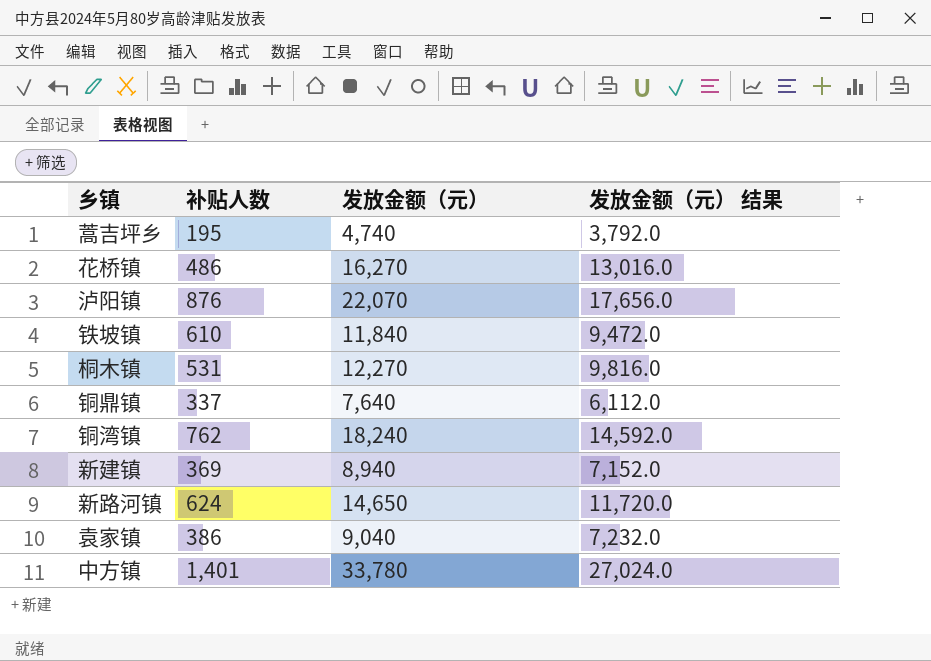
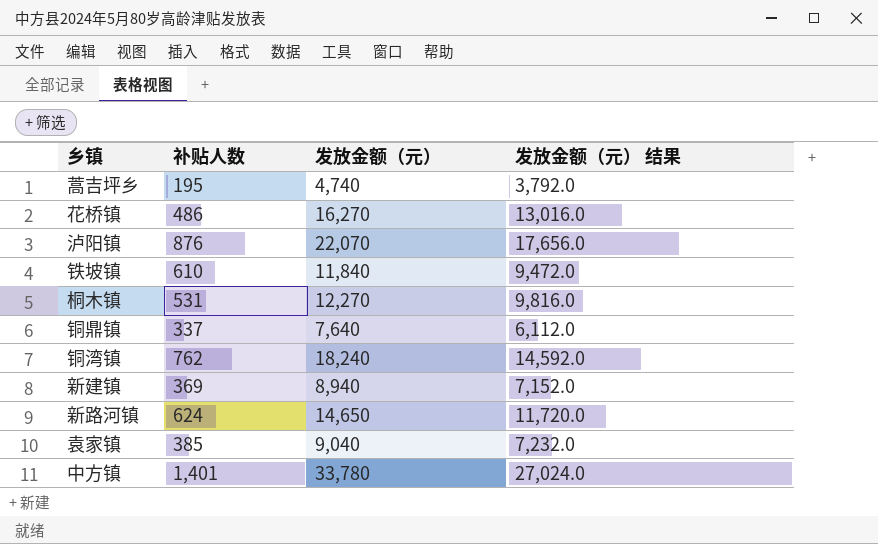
袁家镇 | 补贴人数: 386 -> 385

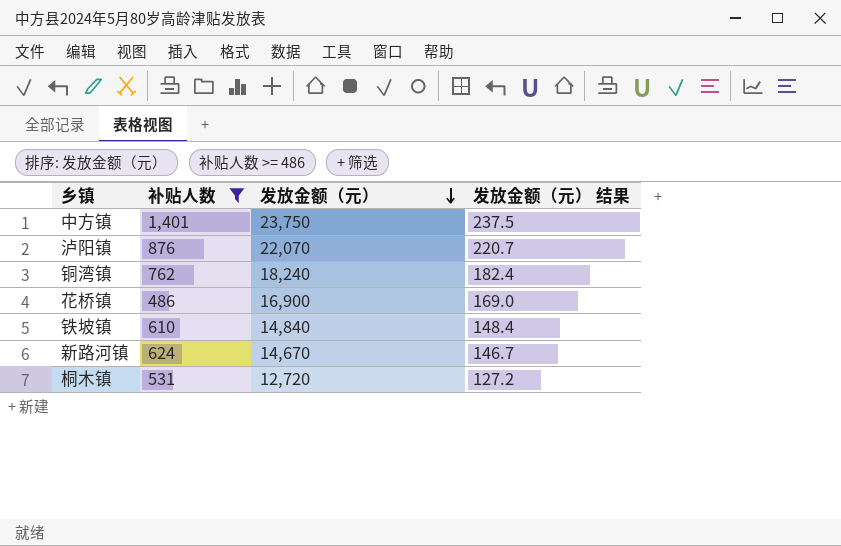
filter: none -> 补贴人数 >= 486
row order: none -> 发放金额（元） descending
column 发放金额（元） 结果 | formula: [发放金额（元）] * 0.8 -> [发放金额（元）] * 0.01
中方镇 | 发放金额（元）: 33,780 -> 23,750
花桥镇 | 发放金额（元）: 16,270 -> 16,900
铁坡镇 | 发放金额（元）: 11,840 -> 14,840
新路河镇 | 发放金额（元）: 14,650 -> 14,670
桐木镇 | 发放金额（元）: 12,270 -> 12,720

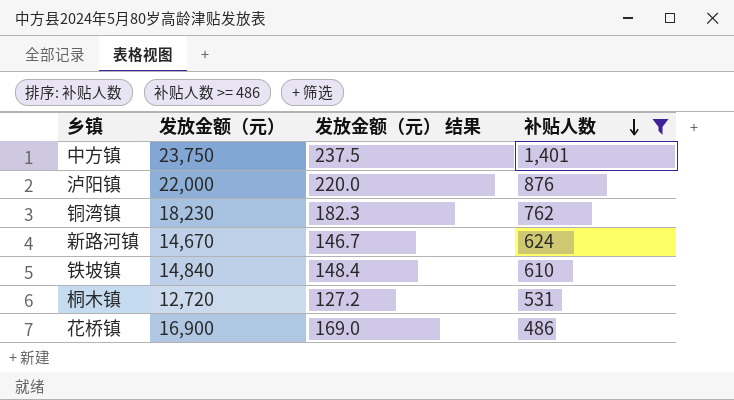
row order: 发放金额（元） descending -> 补贴人数 descending
column 补贴人数 | position: 2 -> 4
泸阳镇 | 发放金额（元）: 22,070 -> 22,000
泸阳镇 | 发放金额（元） 结果: 220.7 -> 220.0
铜湾镇 | 发放金额（元）: 18,240 -> 18,230
铜湾镇 | 发放金额（元） 结果: 182.4 -> 182.3

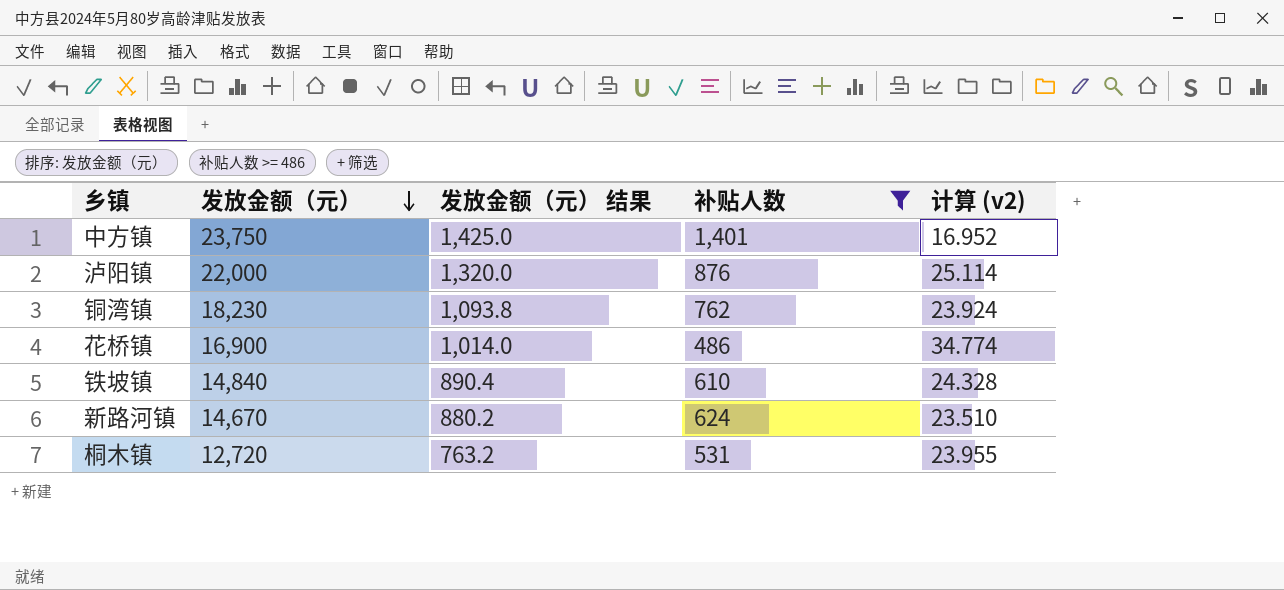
row order: 补贴人数 descending -> 发放金额（元） descending
column 发放金额（元） 结果 | formula: [发放金额（元）] * 0.01 -> [发放金额（元）] * 0.06
column 计算 (v2) | formula: none -> [发放金额（元）] / [补贴人数]

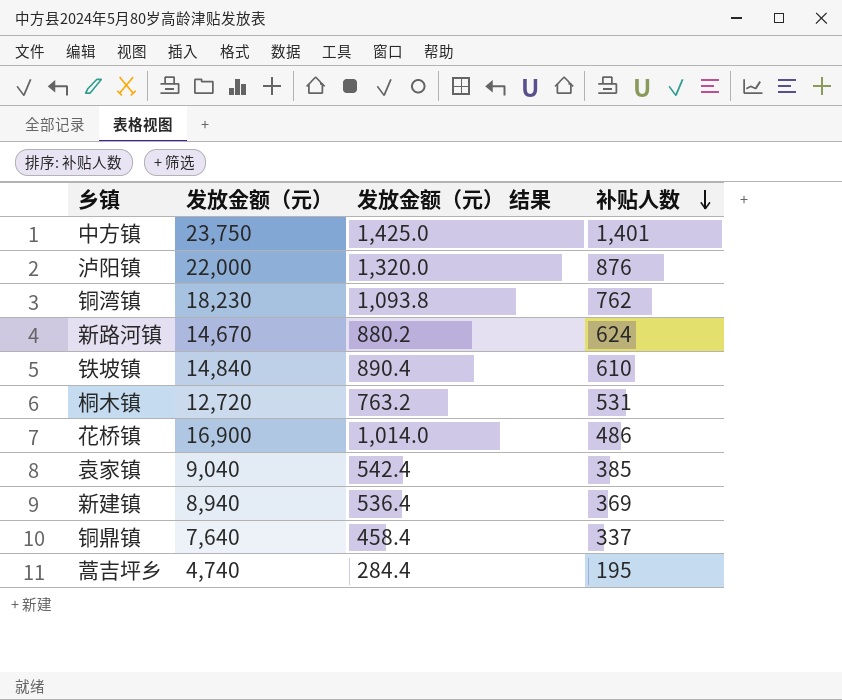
filter: 补贴人数 >= 486 -> none
row order: 发放金额（元） descending -> 补贴人数 descending
column 计算 (v2) | formula: [发放金额（元）] / [补贴人数] -> none

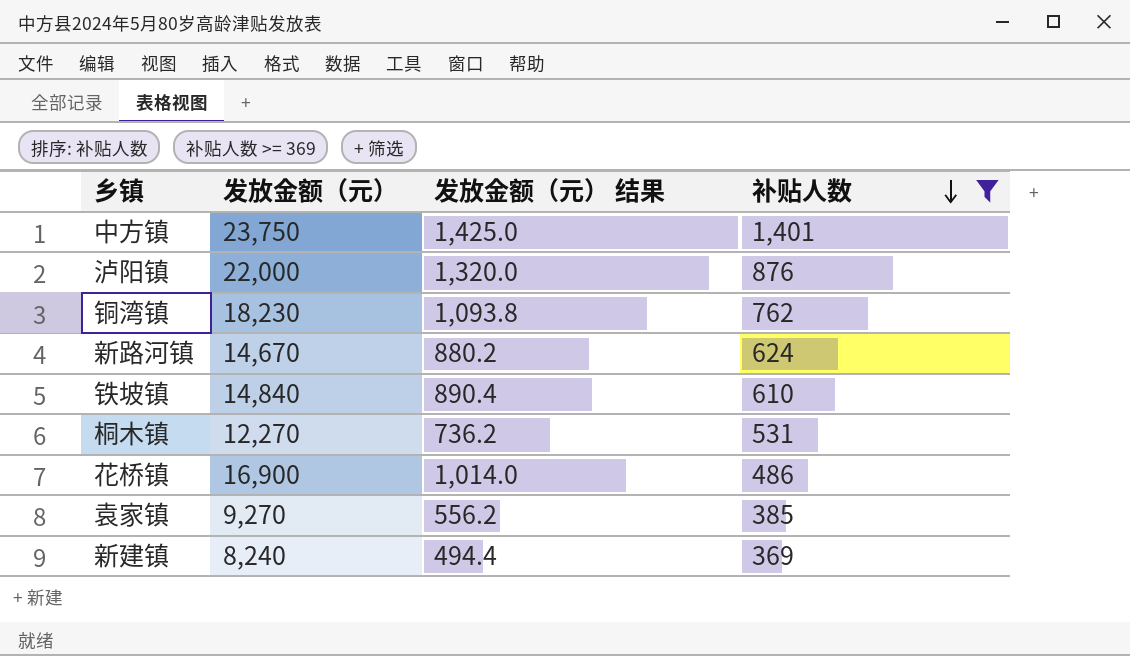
filter: none -> 补贴人数 >= 369
桐木镇 | 发放金额（元）: 12,720 -> 12,270
桐木镇 | 发放金额（元） 结果: 763.2 -> 736.2
袁家镇 | 发放金额（元）: 9,040 -> 9,270
袁家镇 | 发放金额（元） 结果: 542.4 -> 556.2
新建镇 | 发放金额（元）: 8,940 -> 8,240
新建镇 | 发放金额（元） 结果: 536.4 -> 494.4

